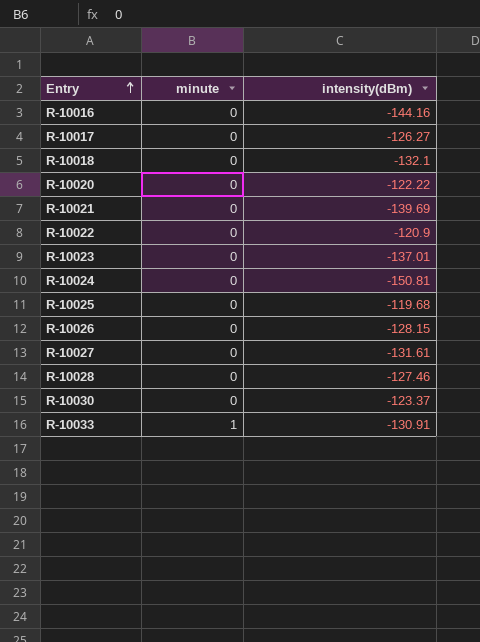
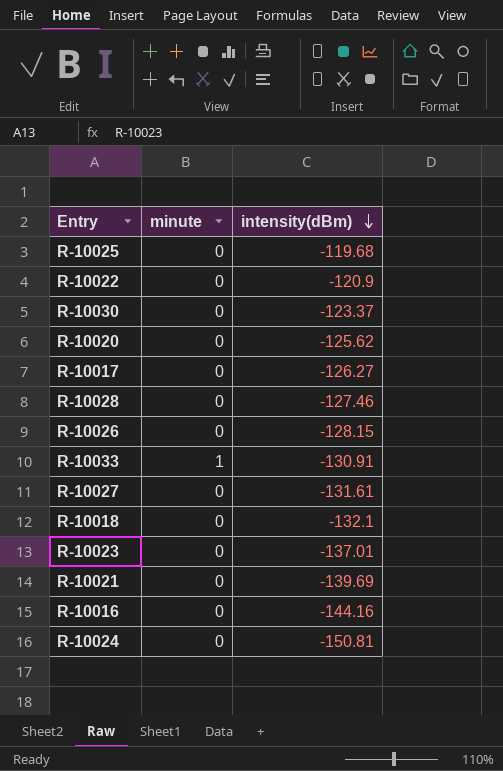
row order: Entry ascending -> intensity(dBm) descending
R-10020 | intensity(dBm): -122.22 -> -125.62

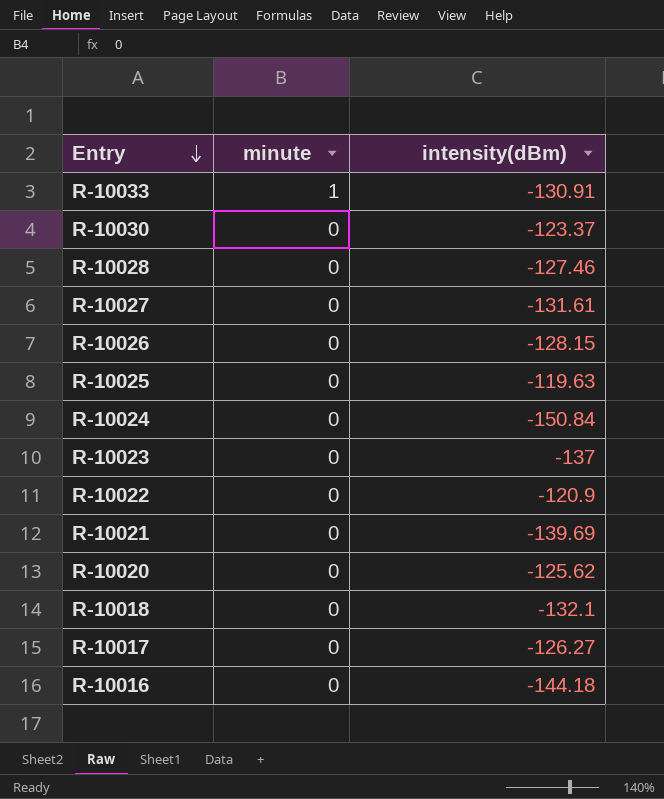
row order: intensity(dBm) descending -> Entry descending
R-10025 | intensity(dBm): -119.68 -> -119.63
R-10024 | intensity(dBm): -150.81 -> -150.84
R-10023 | intensity(dBm): -137.01 -> -137
R-10016 | intensity(dBm): -144.16 -> -144.18

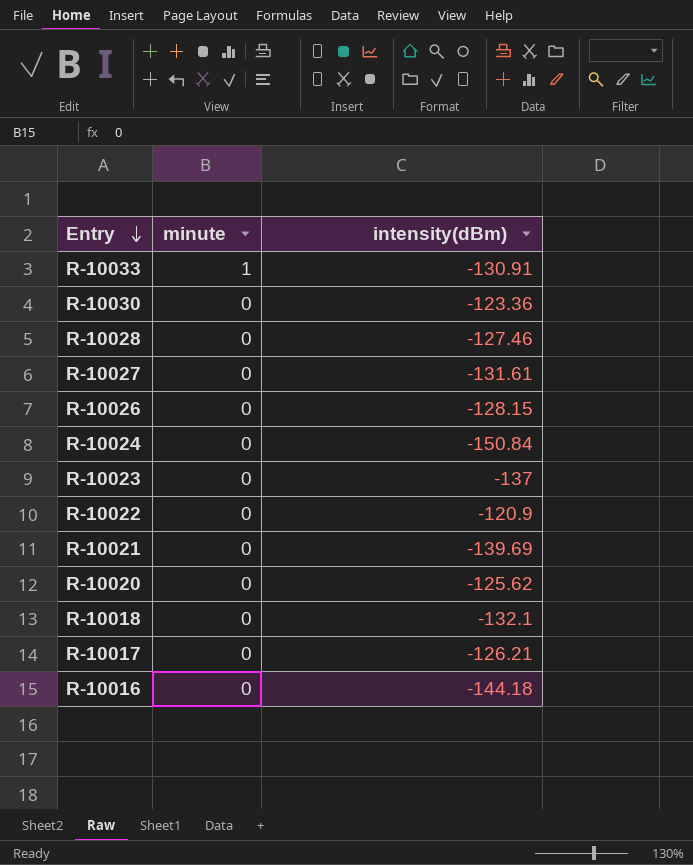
row R-10025: 0 | -119.63 -> none
R-10030 | intensity(dBm): -123.37 -> -123.36
R-10017 | intensity(dBm): -126.27 -> -126.21

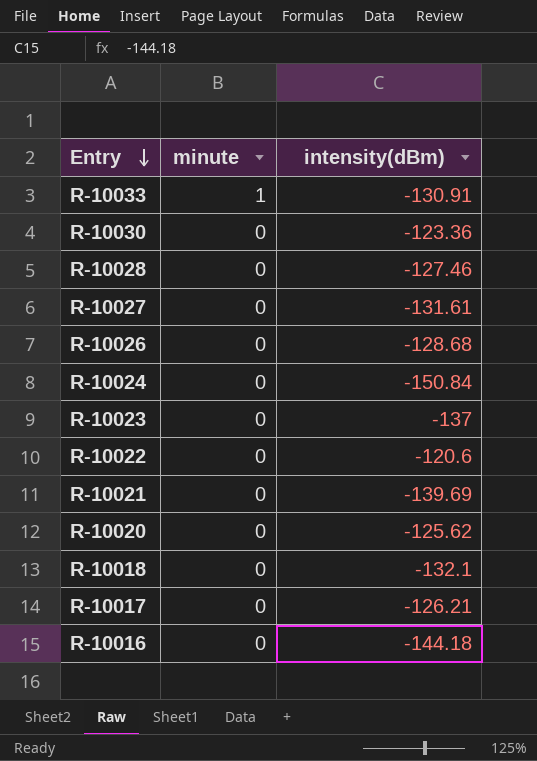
R-10026 | intensity(dBm): -128.15 -> -128.68
R-10022 | intensity(dBm): -120.9 -> -120.6

